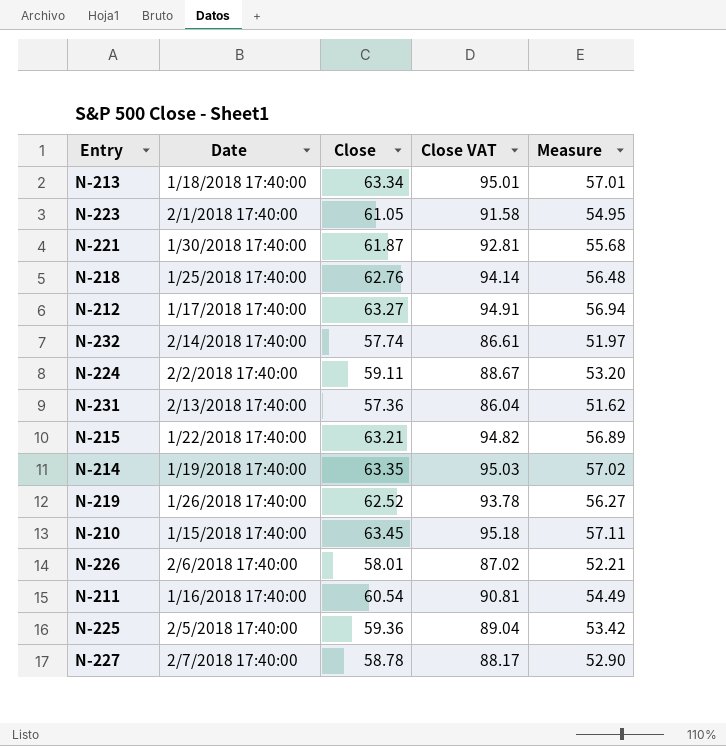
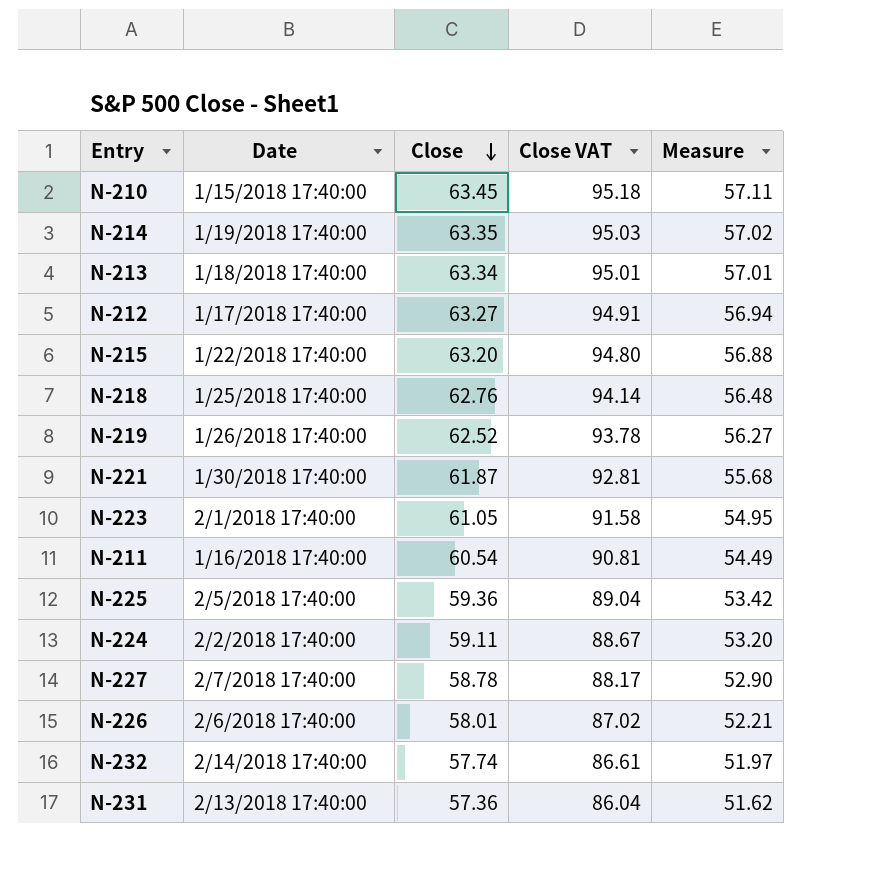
row order: none -> Close descending
N-215 | Close: 63.21 -> 63.20
N-215 | Close VAT: 94.82 -> 94.80
N-215 | Measure: 56.89 -> 56.88

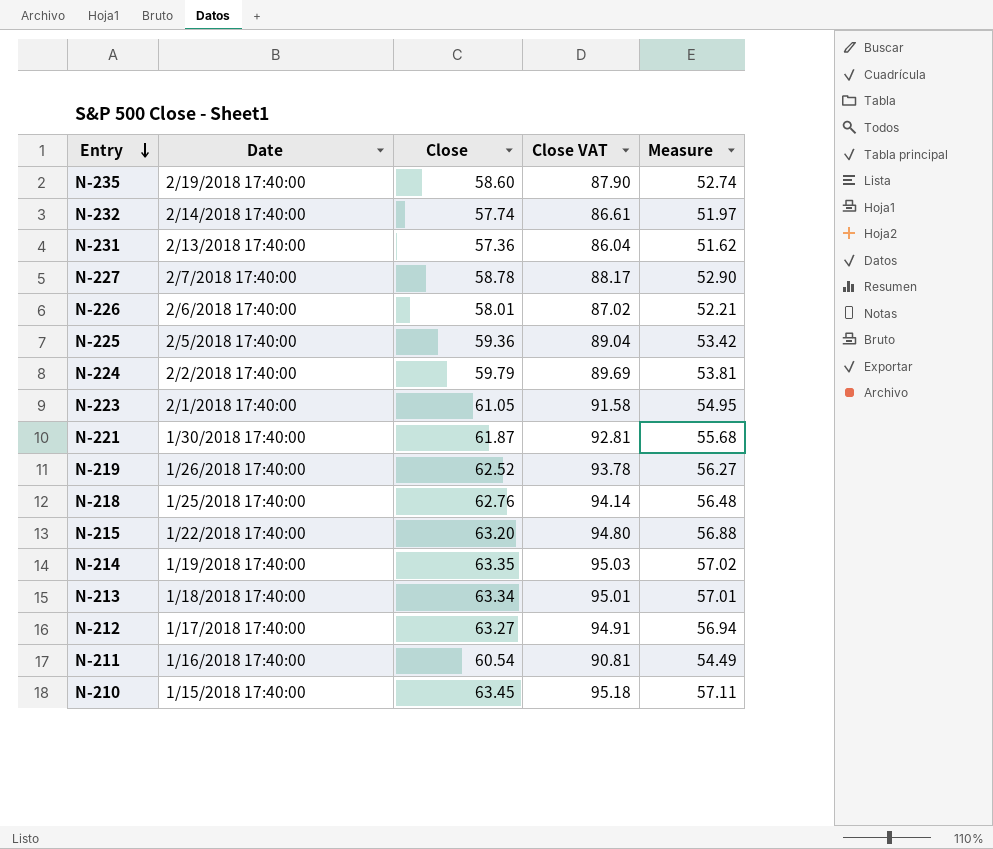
row order: Close descending -> Entry descending
row N-235: none -> 2/19/2018 17:40:00 | 58.60 | 87.90 | 52.74
N-224 | Close: 59.11 -> 59.79
N-224 | Close VAT: 88.67 -> 89.69
N-224 | Measure: 53.20 -> 53.81

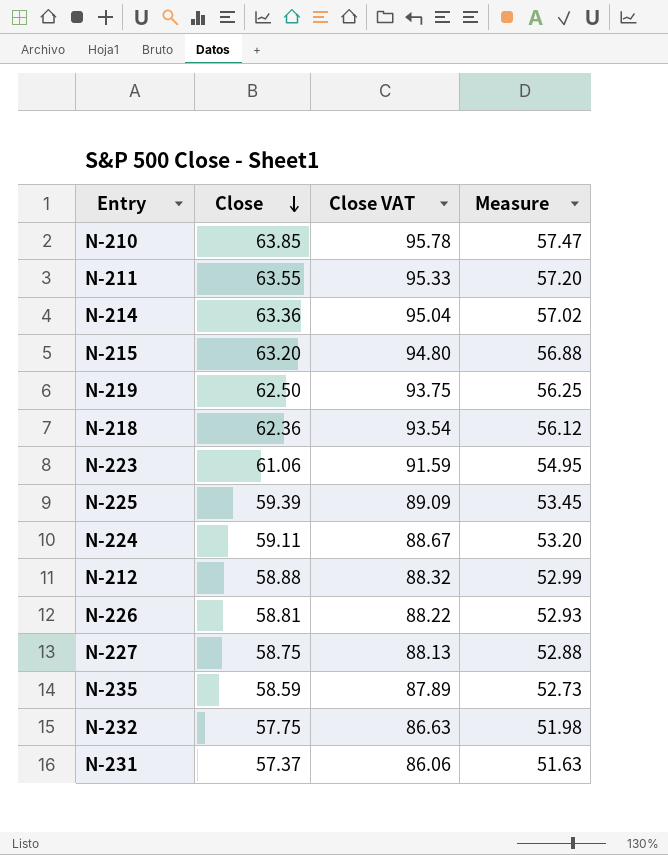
row order: Entry descending -> Close descending
column Date | position: 2 -> none
row N-221: 1/30/2018 17:40:00 | 61.87 | 92.81 | 55.68 -> none
row N-213: 1/18/2018 17:40:00 | 63.34 | 95.01 | 57.01 -> none
N-210 | Close: 63.45 -> 63.85
N-210 | Close VAT: 95.18 -> 95.78
N-210 | Measure: 57.11 -> 57.47
N-211 | Close: 60.54 -> 63.55
N-211 | Close VAT: 90.81 -> 95.33
N-211 | Measure: 54.49 -> 57.20
N-214 | Close: 63.35 -> 63.36
N-214 | Close VAT: 95.03 -> 95.04
N-219 | Close: 62.52 -> 62.50
N-219 | Close VAT: 93.78 -> 93.75
N-219 | Measure: 56.27 -> 56.25
N-218 | Close: 62.76 -> 62.36
N-218 | Close VAT: 94.14 -> 93.54
N-218 | Measure: 56.48 -> 56.12
N-223 | Close: 61.05 -> 61.06
N-223 | Close VAT: 91.58 -> 91.59
N-225 | Close: 59.36 -> 59.39
N-225 | Close VAT: 89.04 -> 89.09
N-225 | Measure: 53.42 -> 53.45
N-224 | Close: 59.79 -> 59.11
N-224 | Close VAT: 89.69 -> 88.67
N-224 | Measure: 53.81 -> 53.20
N-212 | Close: 63.27 -> 58.88
N-212 | Close VAT: 94.91 -> 88.32
N-212 | Measure: 56.94 -> 52.99
N-226 | Close: 58.01 -> 58.81
N-226 | Close VAT: 87.02 -> 88.22
N-226 | Measure: 52.21 -> 52.93
N-227 | Close: 58.78 -> 58.75
N-227 | Close VAT: 88.17 -> 88.13
N-227 | Measure: 52.90 -> 52.88
N-235 | Close: 58.60 -> 58.59
N-235 | Close VAT: 87.90 -> 87.89
N-235 | Measure: 52.74 -> 52.73
N-232 | Close: 57.74 -> 57.75
N-232 | Close VAT: 86.61 -> 86.63
N-232 | Measure: 51.97 -> 51.98
N-231 | Close: 57.36 -> 57.37
N-231 | Close VAT: 86.04 -> 86.06
N-231 | Measure: 51.62 -> 51.63

